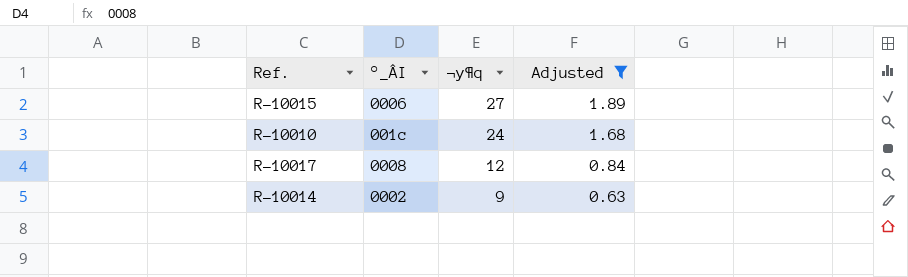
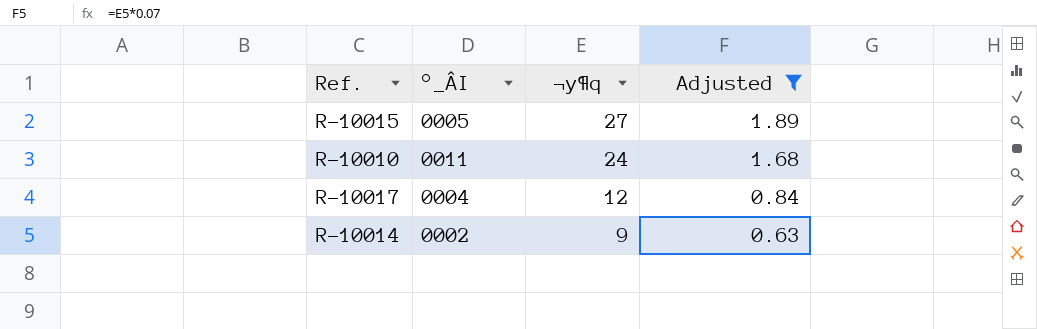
R-10015 | °_ÂI: 0006 -> 0005
R-10010 | °_ÂI: 001c -> 0011
R-10017 | °_ÂI: 0008 -> 0004

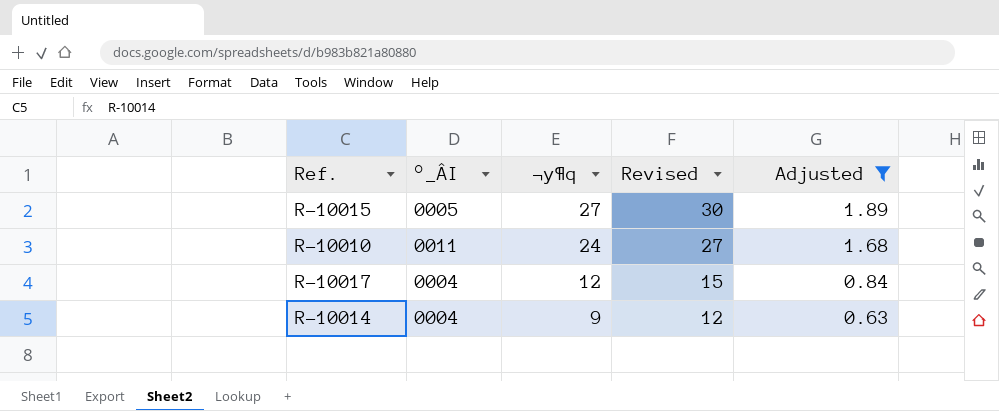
column Revised | formula: none -> [¬y¶q] + 3
R-10014 | °_ÂI: 0002 -> 0004

